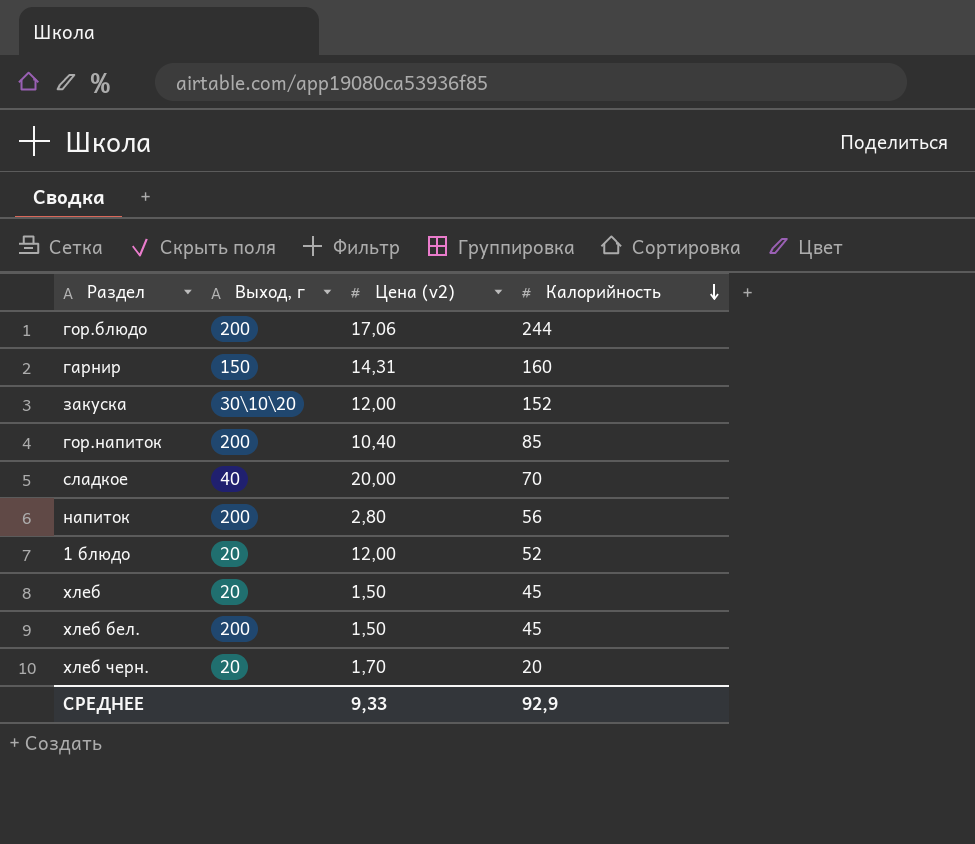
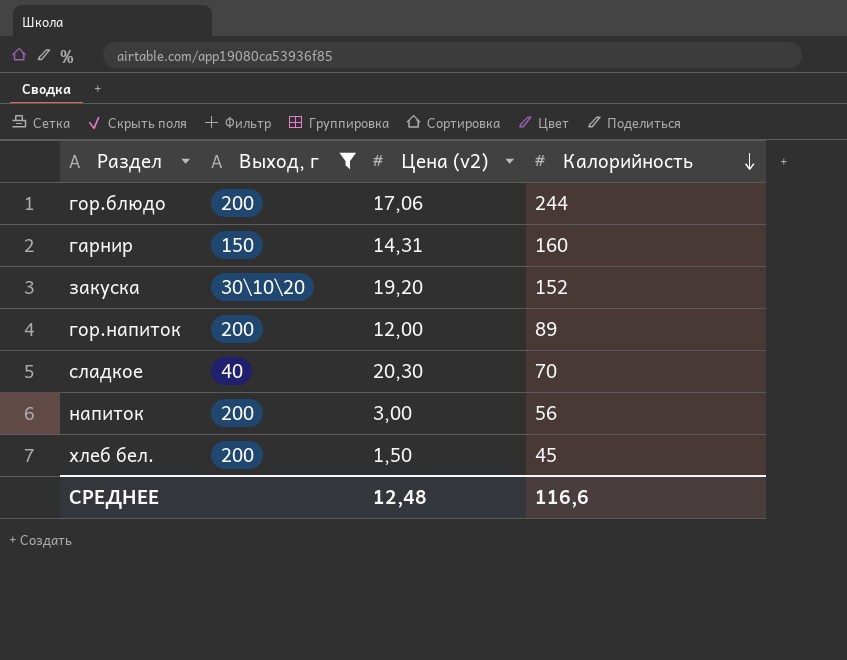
filter: none -> Выход, г != 20
закуска | Цена (v2): 12,00 -> 19,20
гор.напиток | Цена (v2): 10,40 -> 12,00
гор.напиток | Калорийность: 85 -> 89
сладкое | Цена (v2): 20,00 -> 20,30
напиток | Цена (v2): 2,80 -> 3,00
СРЕДНЕЕ | Цена (v2): 9,33 -> 12,48
СРЕДНЕЕ | Калорийность: 92,9 -> 116,6

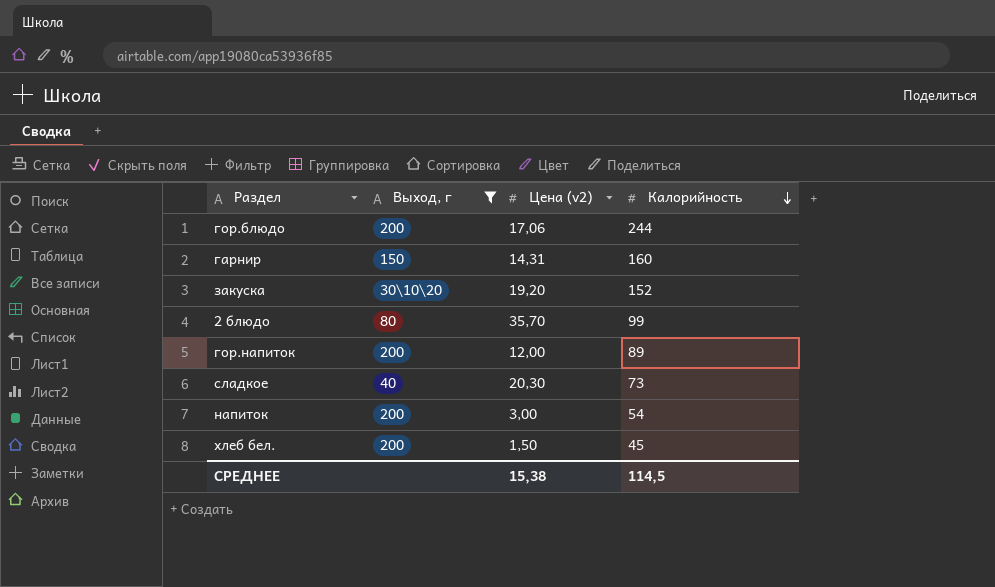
row 2 блюдо: none -> 80 | 35,70 | 99
сладкое | Калорийность: 70 -> 73
напиток | Калорийность: 56 -> 54
СРЕДНЕЕ | Цена (v2): 12,48 -> 15,38
СРЕДНЕЕ | Калорийность: 116,6 -> 114,5

